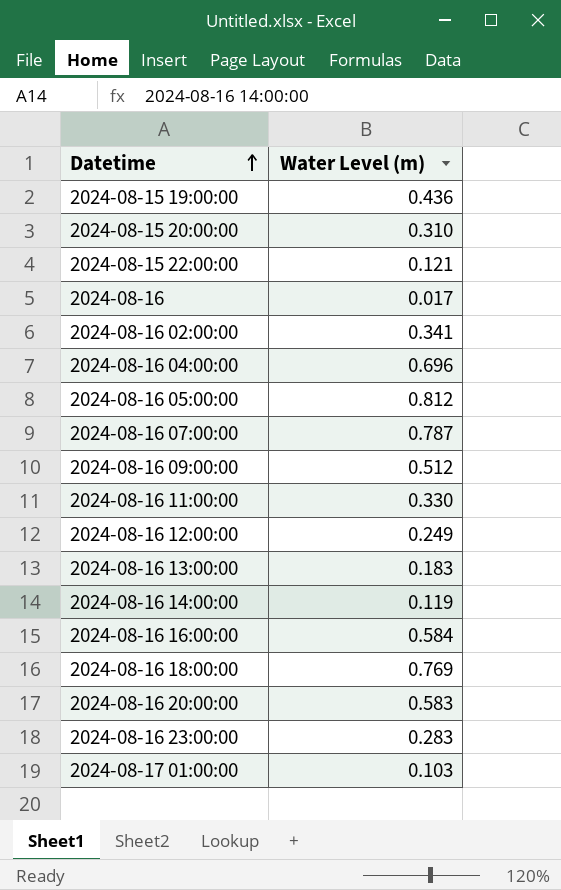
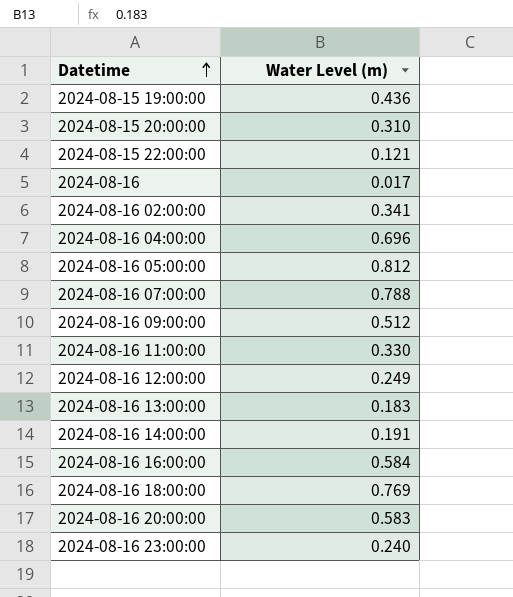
row 2024-08-17 01:00:00: 0.103 -> none
2024-08-16 07:00:00 | Water Level (m): 0.787 -> 0.788
2024-08-16 14:00:00 | Water Level (m): 0.119 -> 0.191
2024-08-16 23:00:00 | Water Level (m): 0.283 -> 0.240

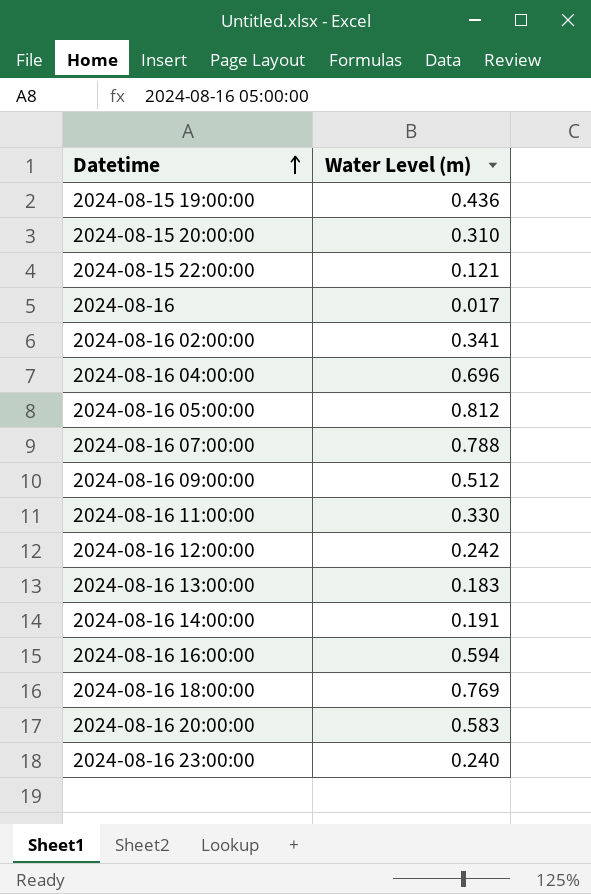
2024-08-16 12:00:00 | Water Level (m): 0.249 -> 0.242
2024-08-16 16:00:00 | Water Level (m): 0.584 -> 0.594

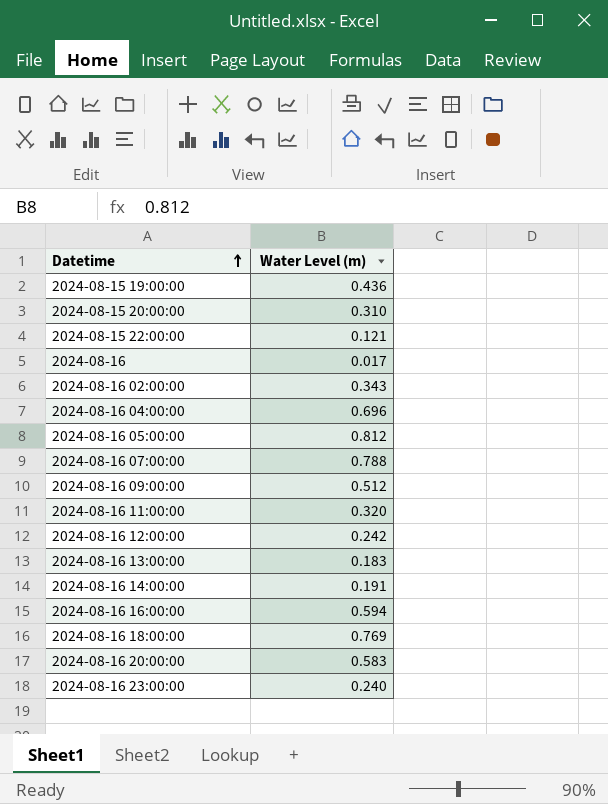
2024-08-16 02:00:00 | Water Level (m): 0.341 -> 0.343
2024-08-16 11:00:00 | Water Level (m): 0.330 -> 0.320

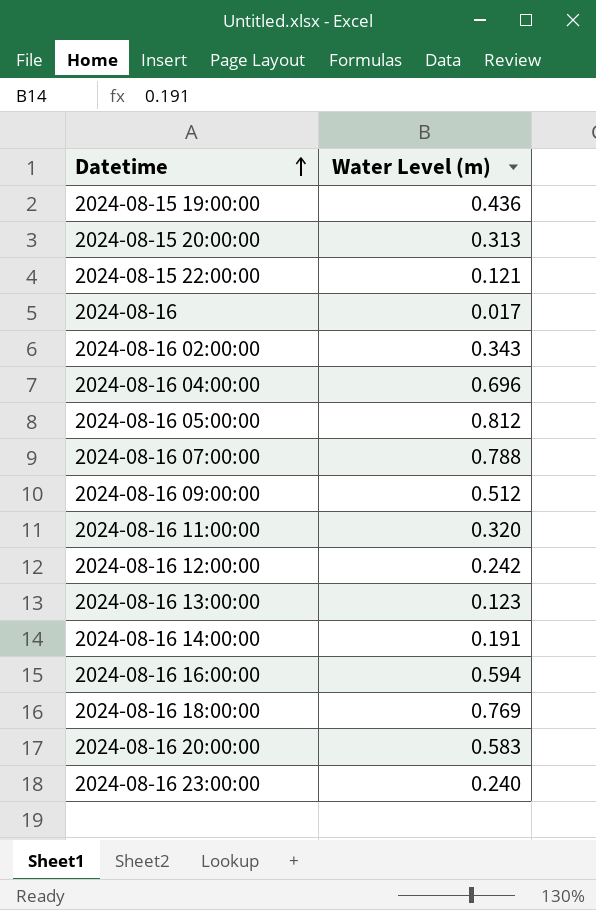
2024-08-15 20:00:00 | Water Level (m): 0.310 -> 0.313
2024-08-16 13:00:00 | Water Level (m): 0.183 -> 0.123

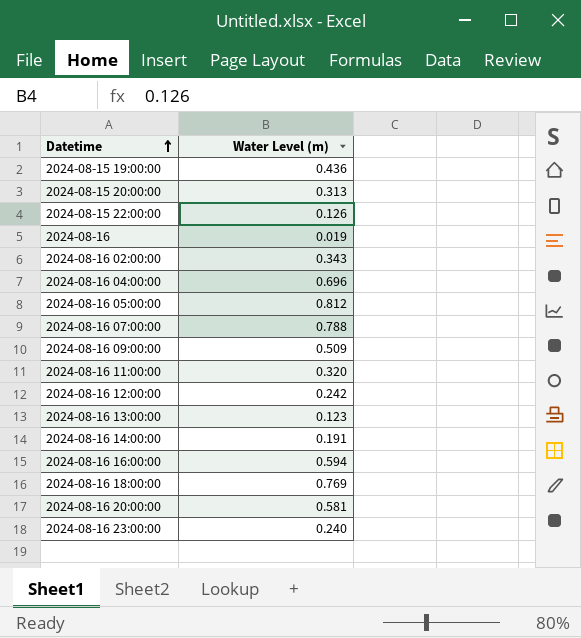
2024-08-15 22:00:00 | Water Level (m): 0.121 -> 0.126
2024-08-16 | Water Level (m): 0.017 -> 0.019
2024-08-16 09:00:00 | Water Level (m): 0.512 -> 0.509
2024-08-16 20:00:00 | Water Level (m): 0.583 -> 0.581

